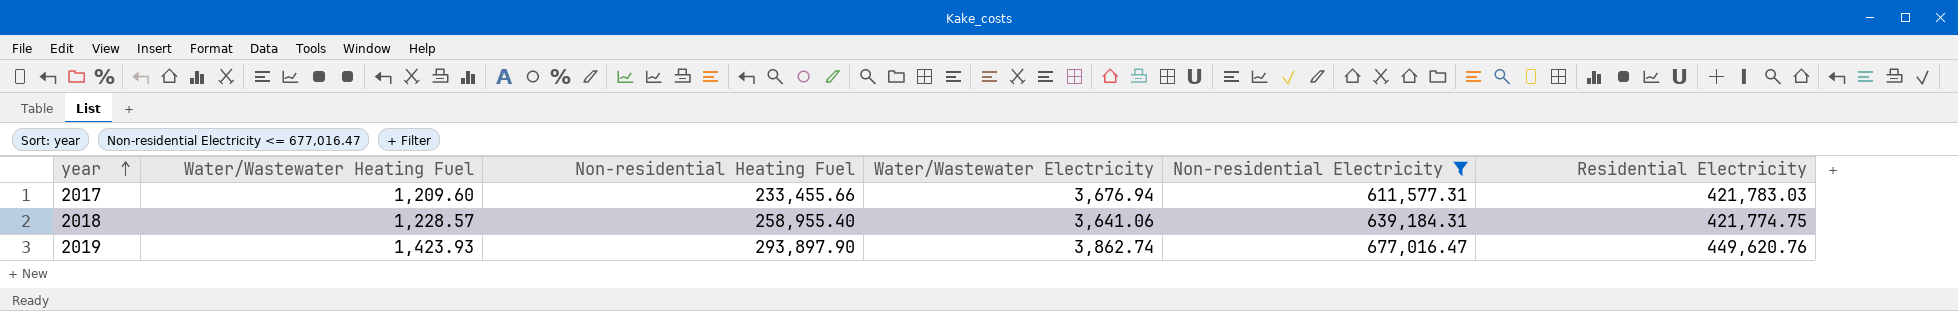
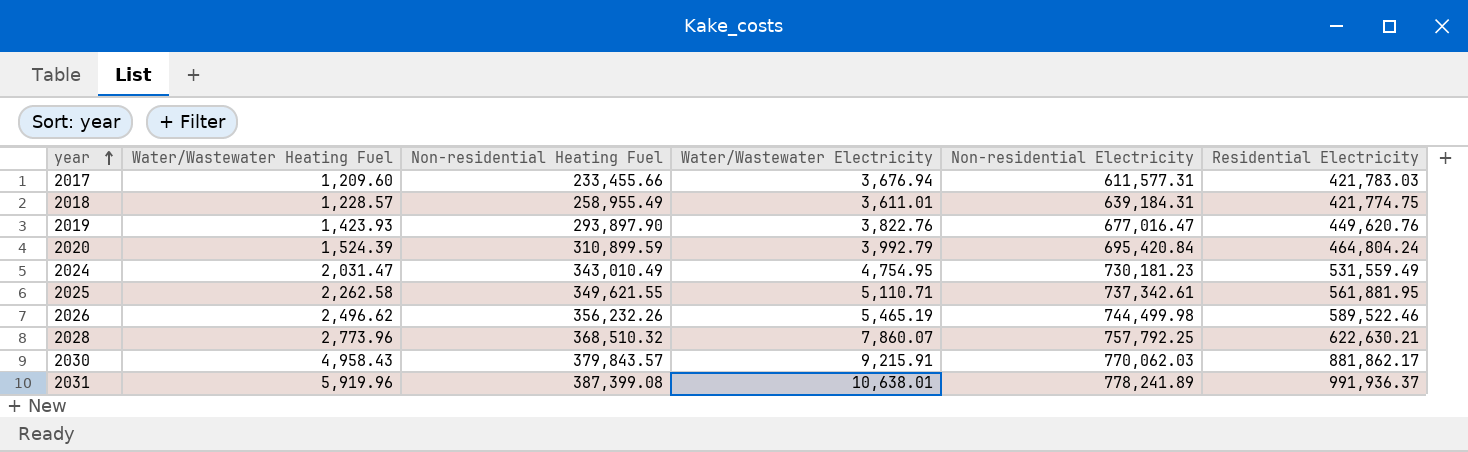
filter: Non-residential Electricity <= 677,016.47 -> none
2018 | Non-residential Heating Fuel: 258,955.40 -> 258,955.49
2018 | Water/Wastewater Electricity: 3,641.06 -> 3,611.01
2019 | Water/Wastewater Electricity: 3,862.74 -> 3,822.76

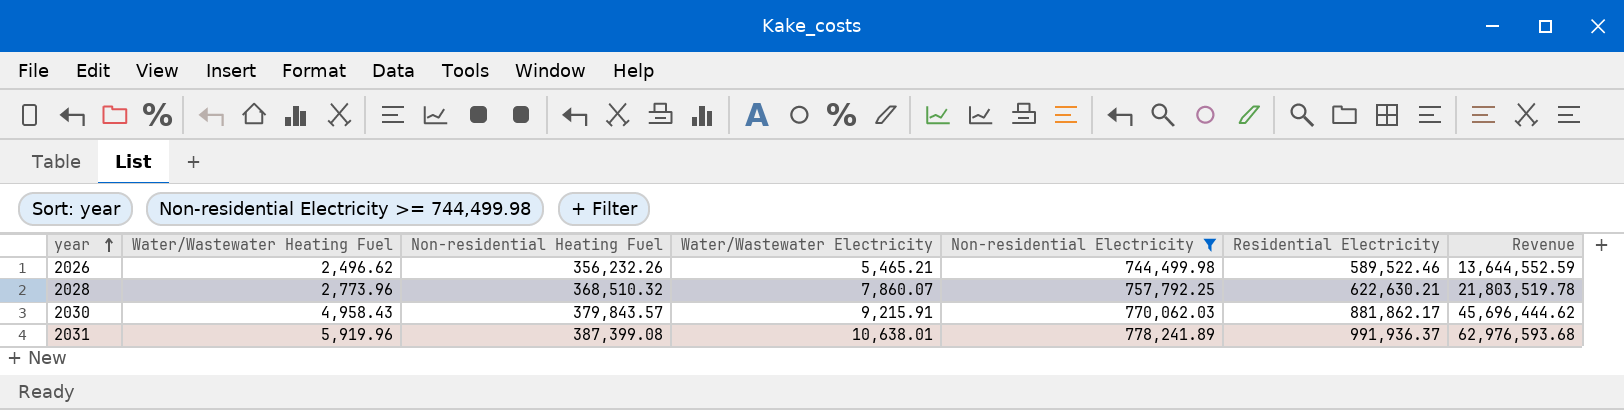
filter: none -> Non-residential Electricity >= 744,499.98
column Revenue | formula: none -> [Water/Wastewater Heating Fuel] * [Water/Wastewater Electricity]
2026 | Water/Wastewater Electricity: 5,465.19 -> 5,465.21

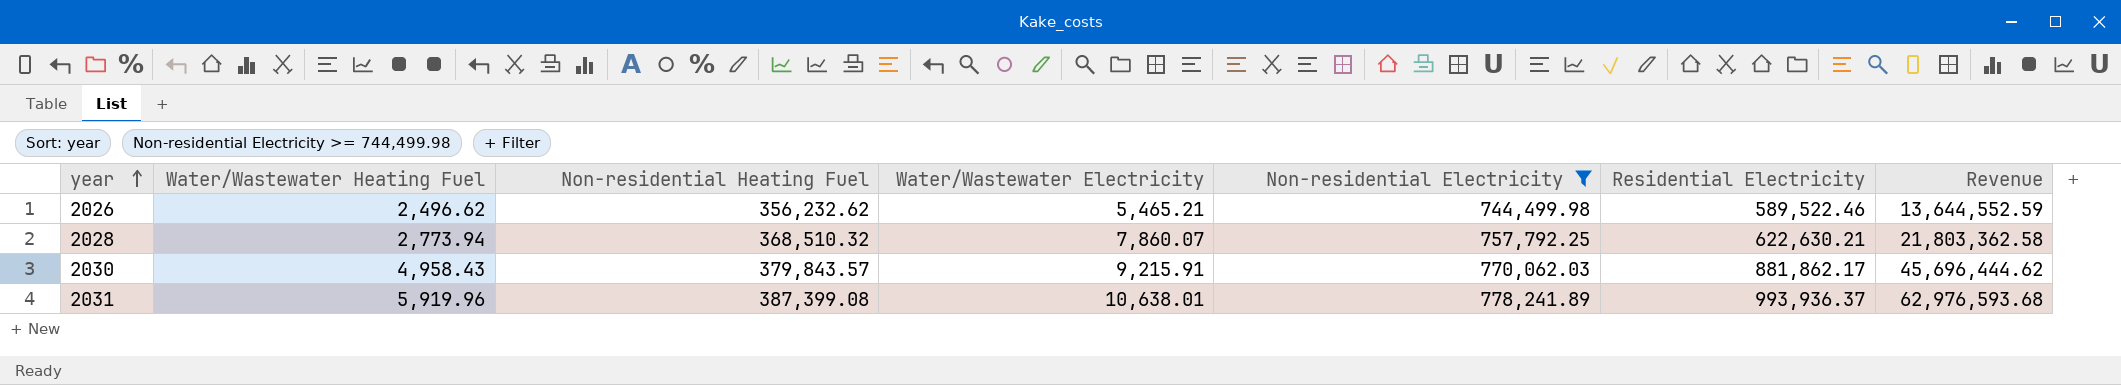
2026 | Non-residential Heating Fuel: 356,232.26 -> 356,232.62
2028 | Water/Wastewater Heating Fuel: 2,773.96 -> 2,773.94
2028 | Revenue: 21,803,519.78 -> 21,803,362.58
2031 | Residential Electricity: 991,936.37 -> 993,936.37

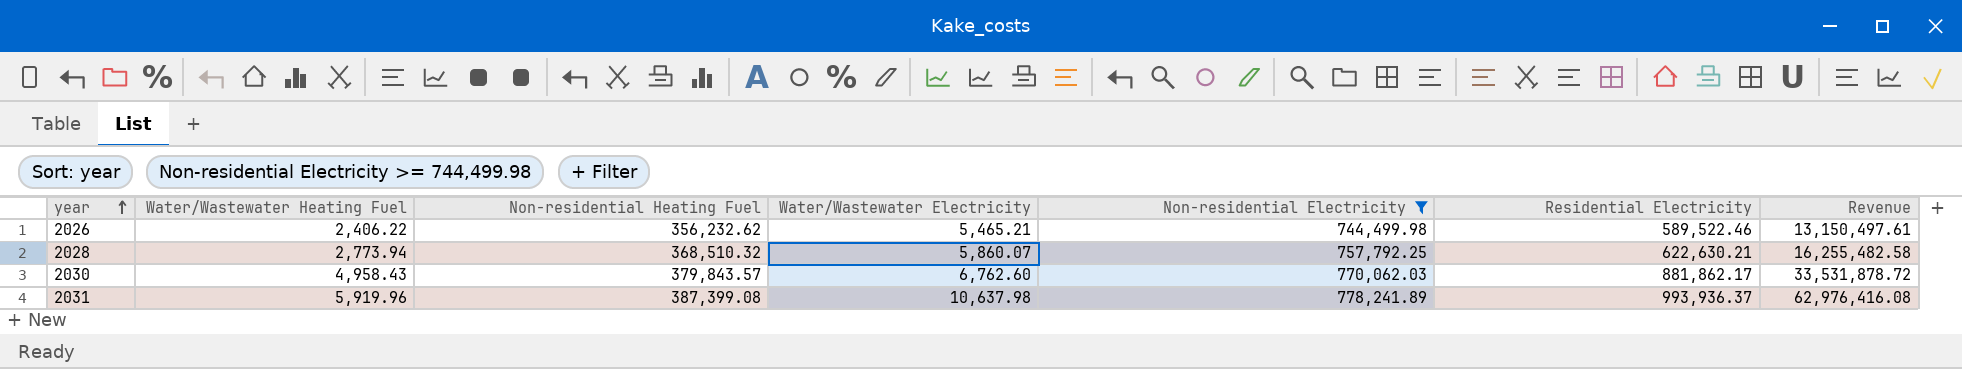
2026 | Water/Wastewater Heating Fuel: 2,496.62 -> 2,406.22
2026 | Revenue: 13,644,552.59 -> 13,150,497.61
2028 | Water/Wastewater Electricity: 7,860.07 -> 5,860.07
2028 | Revenue: 21,803,362.58 -> 16,255,482.58
2030 | Water/Wastewater Electricity: 9,215.91 -> 6,762.60
2030 | Revenue: 45,696,444.62 -> 33,531,878.72
2031 | Water/Wastewater Electricity: 10,638.01 -> 10,637.98
2031 | Revenue: 62,976,593.68 -> 62,976,416.08

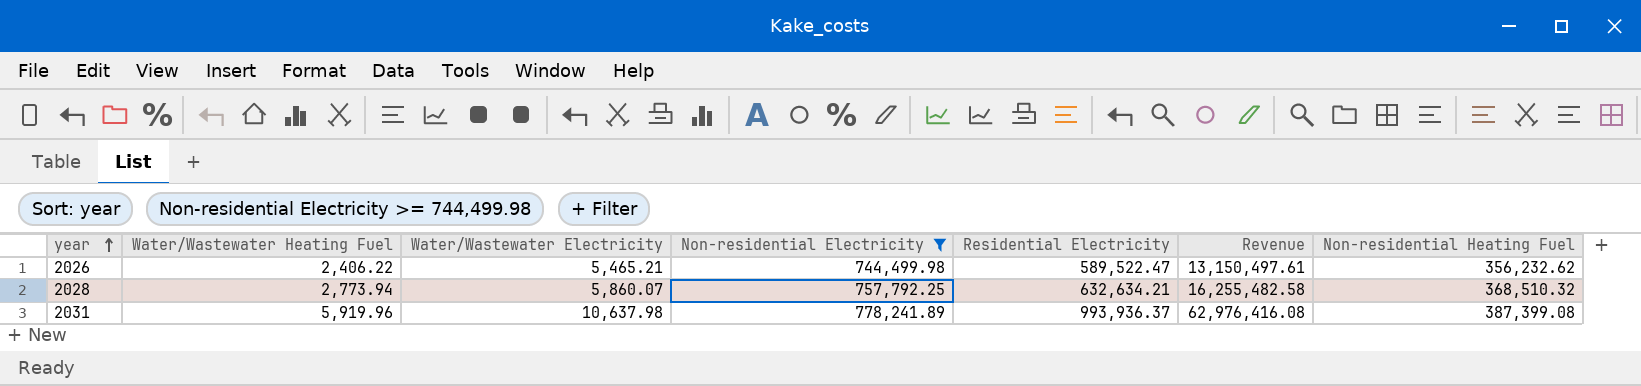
column Non-residential Heating Fuel | position: 3 -> 7
row 2030: 4,958.43 | 379,843.57 | 6,762.60 | 770,062.03 | 881,862.17 | 33,531,878.72 -> none
2026 | Residential Electricity: 589,522.46 -> 589,522.47
2028 | Residential Electricity: 622,630.21 -> 632,634.21

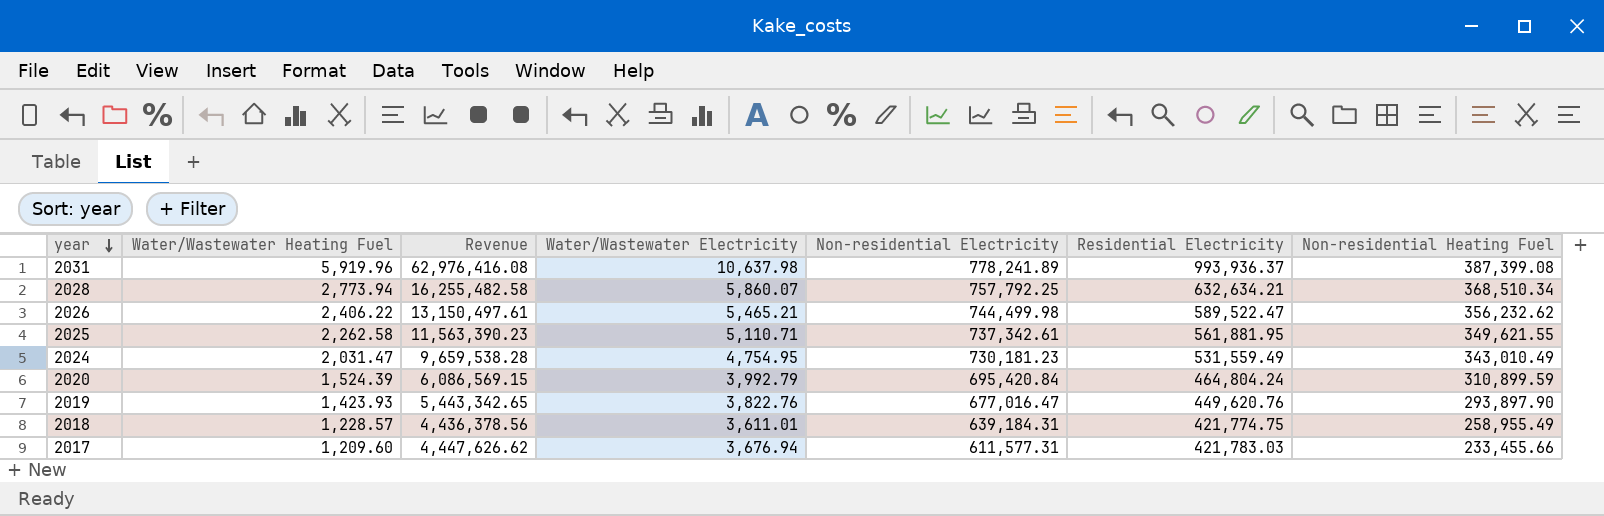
filter: Non-residential Electricity >= 744,499.98 -> none
row order: year ascending -> year descending
column Revenue | position: 6 -> 3
2028 | Non-residential Heating Fuel: 368,510.32 -> 368,510.34

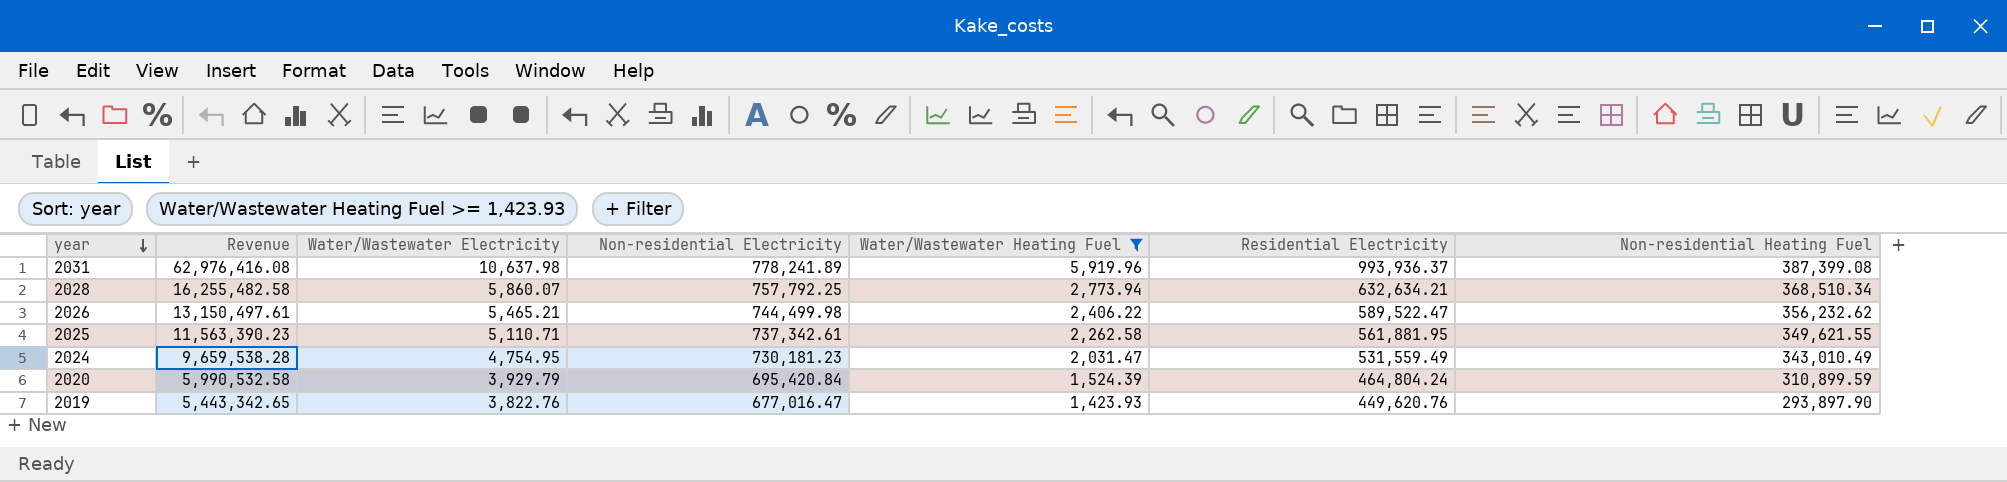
filter: none -> Water/Wastewater Heating Fuel >= 1,423.93
column Water/Wastewater Heating Fuel | position: 2 -> 5
2020 | Revenue: 6,086,569.15 -> 5,990,532.58
2020 | Water/Wastewater Electricity: 3,992.79 -> 3,929.79

